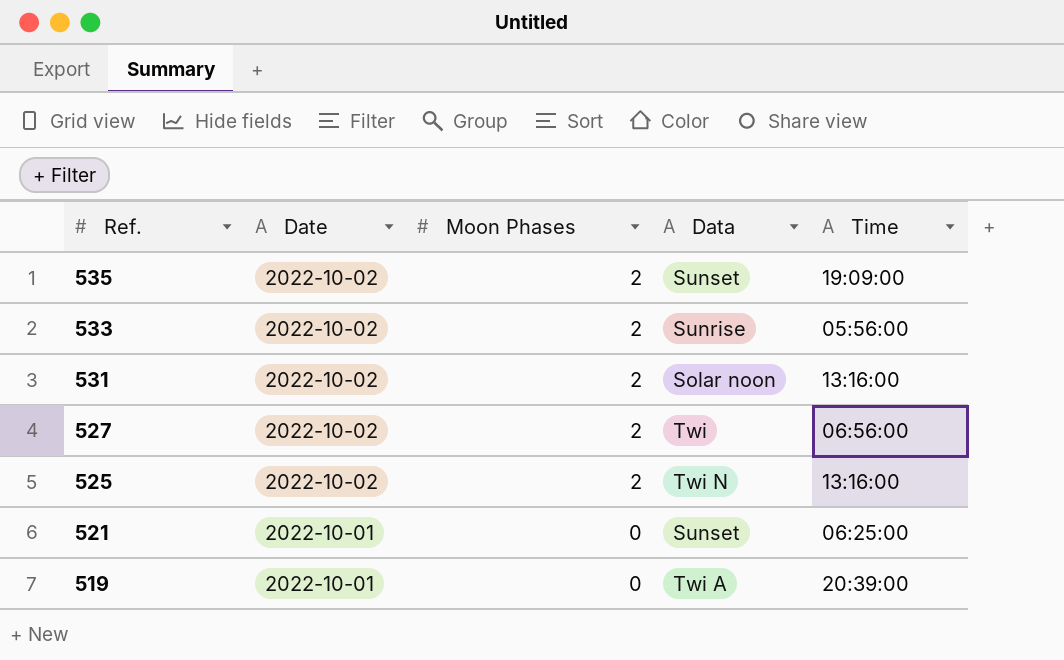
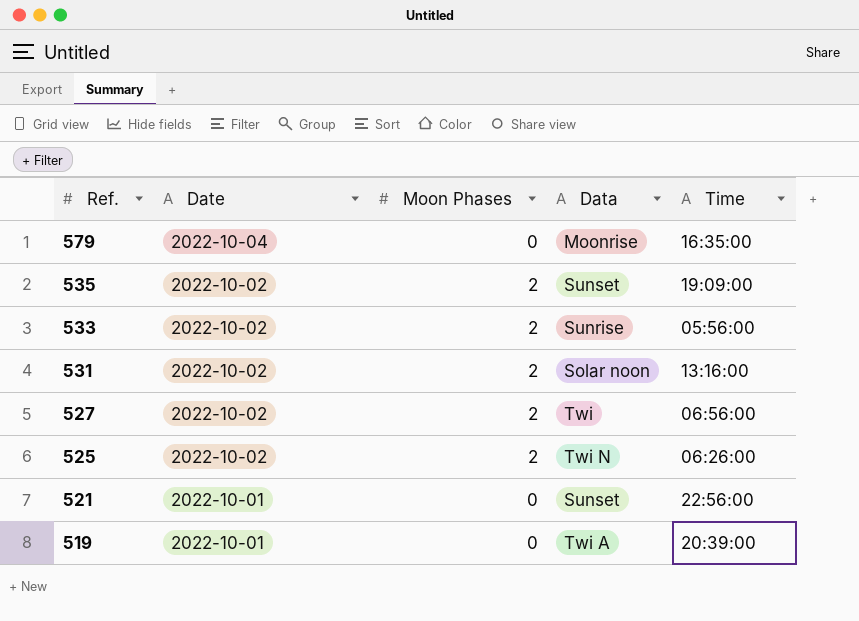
row 579: none -> 2022-10-04 | 0 | Moonrise | 16:35:00
525 | Time: 13:16:00 -> 06:26:00
521 | Time: 06:25:00 -> 22:56:00

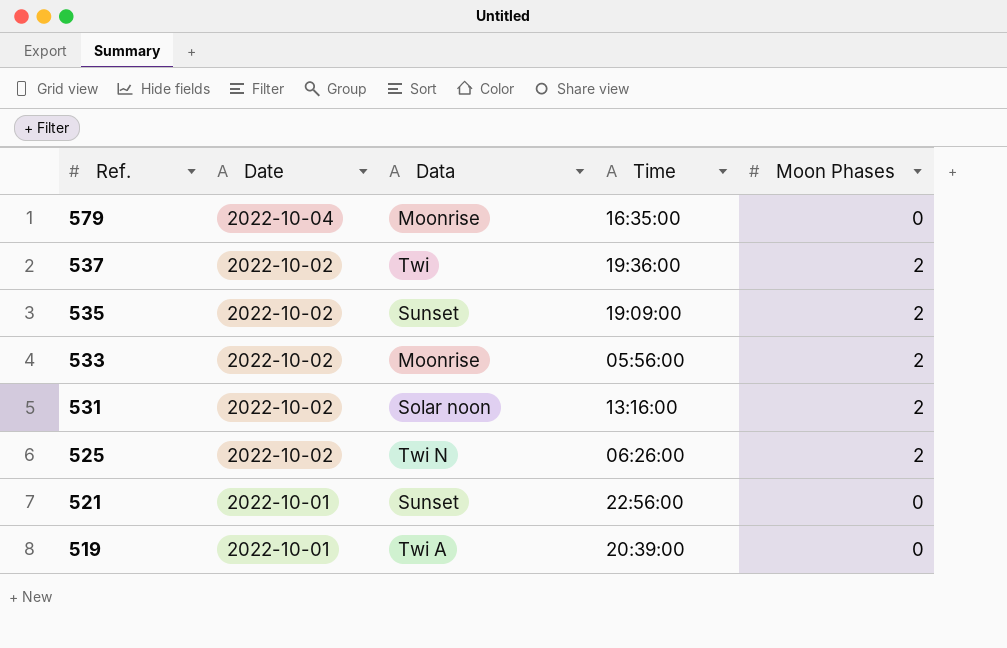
column Moon Phases | position: 3 -> 5
row 527: 2022-10-02 | 2 | Twi | 06:56:00 -> none
row 537: none -> 2022-10-02 | Twi | 19:36:00 | 2
533 | Data: Sunrise -> Moonrise

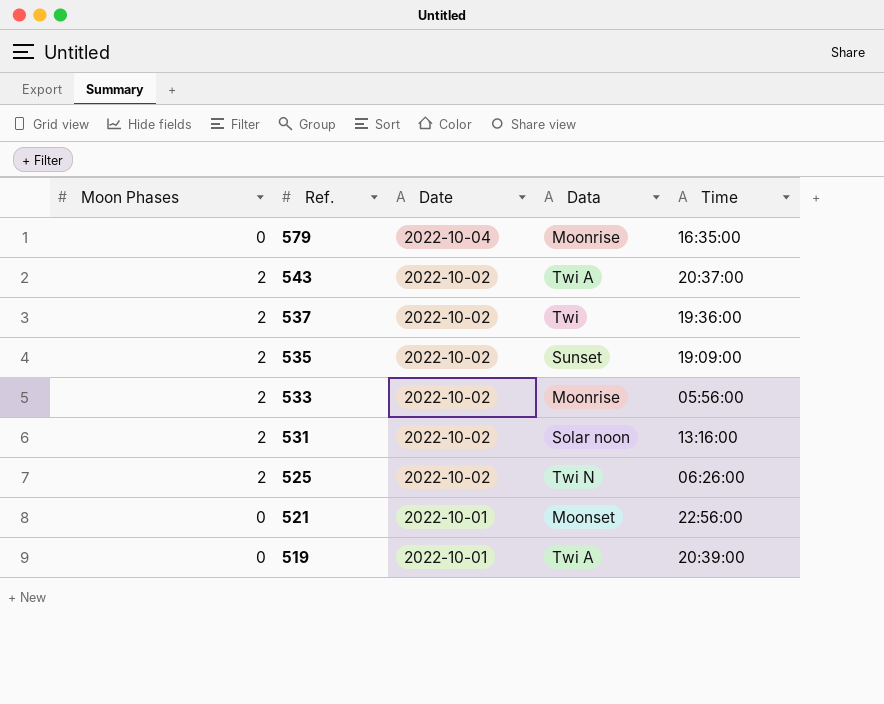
column Moon Phases | position: 5 -> 1
row 543: none -> 2 | 2022-10-02 | Twi A | 20:37:00
521 | Data: Sunset -> Moonset

